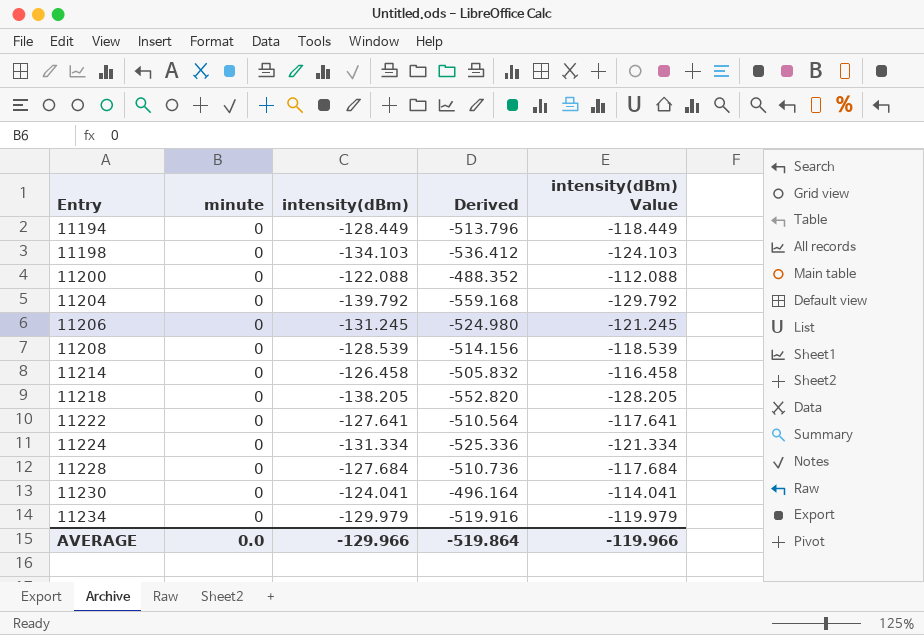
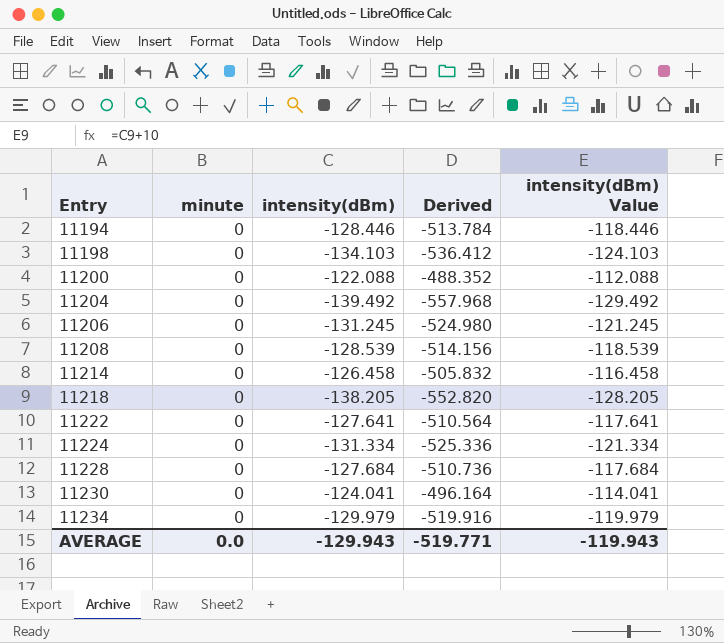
11194 | intensity(dBm): -128.449 -> -128.446
11194 | Derived: -513.796 -> -513.784
11194 | intensity(dBm) Value: -118.449 -> -118.446
11204 | intensity(dBm): -139.792 -> -139.492
11204 | Derived: -559.168 -> -557.968
11204 | intensity(dBm) Value: -129.792 -> -129.492
AVERAGE | intensity(dBm): -129.966 -> -129.943
AVERAGE | Derived: -519.864 -> -519.771
AVERAGE | intensity(dBm) Value: -119.966 -> -119.943

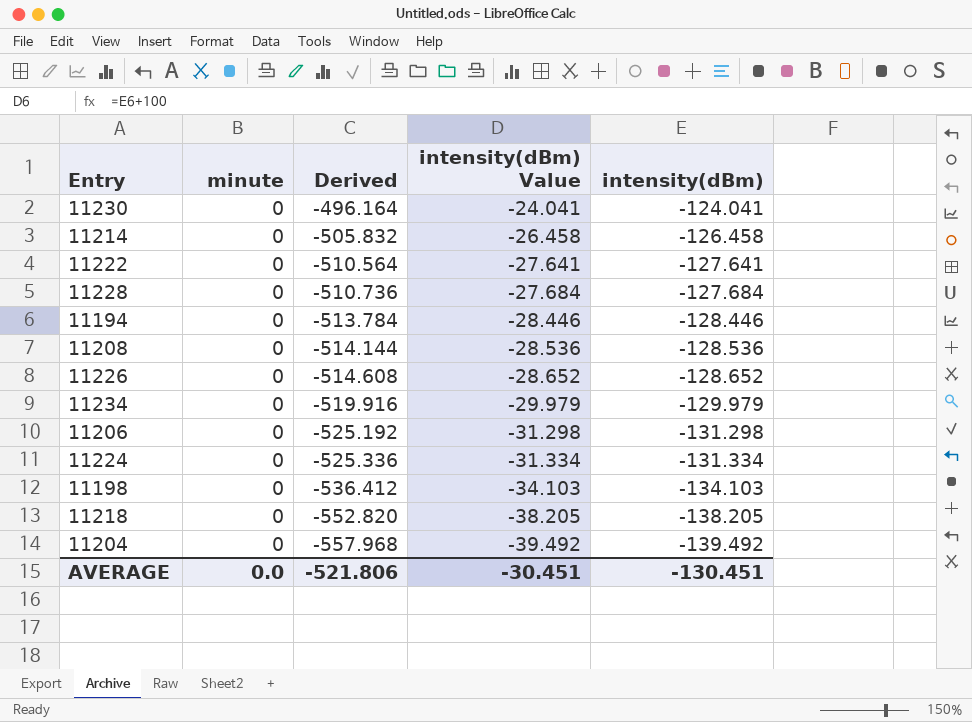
row order: Entry ascending -> Derived descending
column intensity(dBm) Value | formula: [intensity(dBm)] + 10 -> [intensity(dBm)] + 100
column intensity(dBm) | position: 3 -> 5
row 11200: 0 | -122.088 | -488.352 | -112.088 -> none
11208 | Derived: -514.156 -> -514.144
11208 | intensity(dBm): -128.539 -> -128.536
row 11226: none -> 0 | -514.608 | -28.652 | -128.652
11206 | Derived: -524.980 -> -525.192
11206 | intensity(dBm): -131.245 -> -131.298
AVERAGE | Derived: -519.771 -> -521.806
AVERAGE | intensity(dBm) Value: -119.943 -> -30.451
AVERAGE | intensity(dBm): -129.943 -> -130.451

